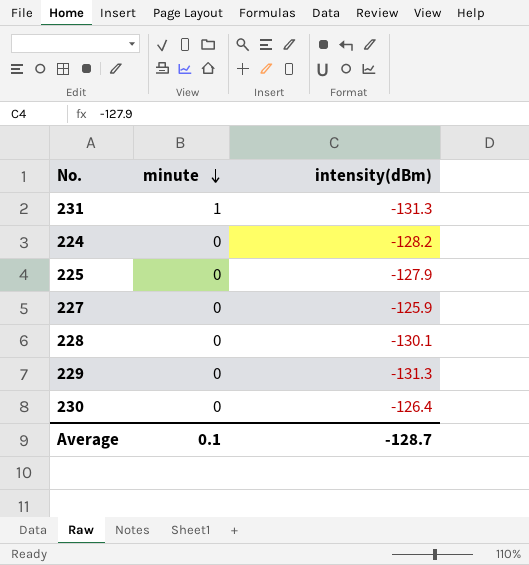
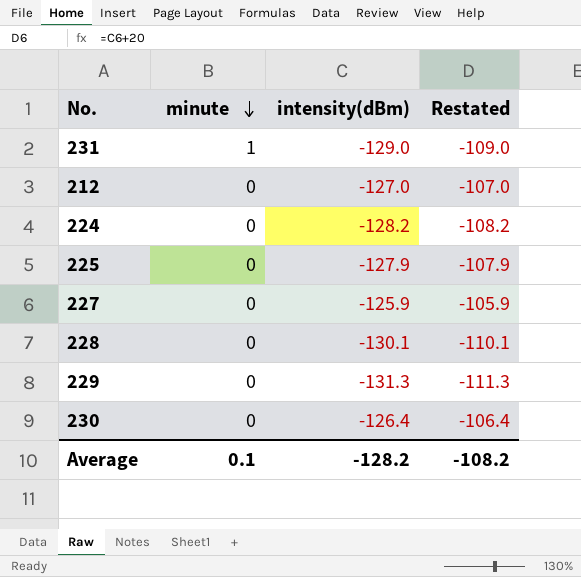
column Restated | formula: none -> [intensity(dBm)] + 20
231 | intensity(dBm): -131.3 -> -129.0
row 212: none -> 0 | -127.0 | -107.0
Average | intensity(dBm): -128.7 -> -128.2

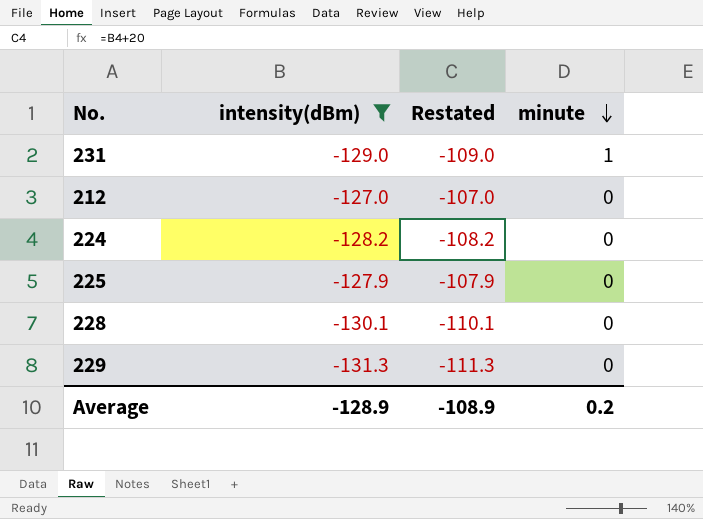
filter: none -> intensity(dBm) <= -127.0
column minute | position: 2 -> 4
Average | intensity(dBm): -128.2 -> -128.9
Average | Restated: -108.2 -> -108.9
Average | minute: 0.1 -> 0.2

